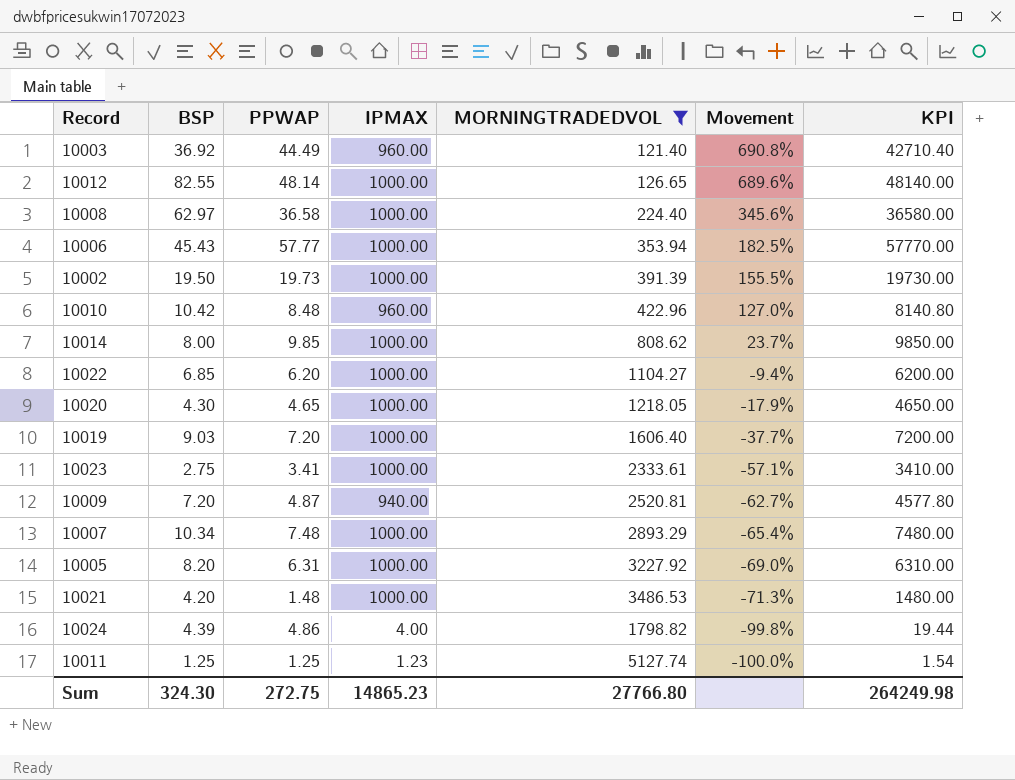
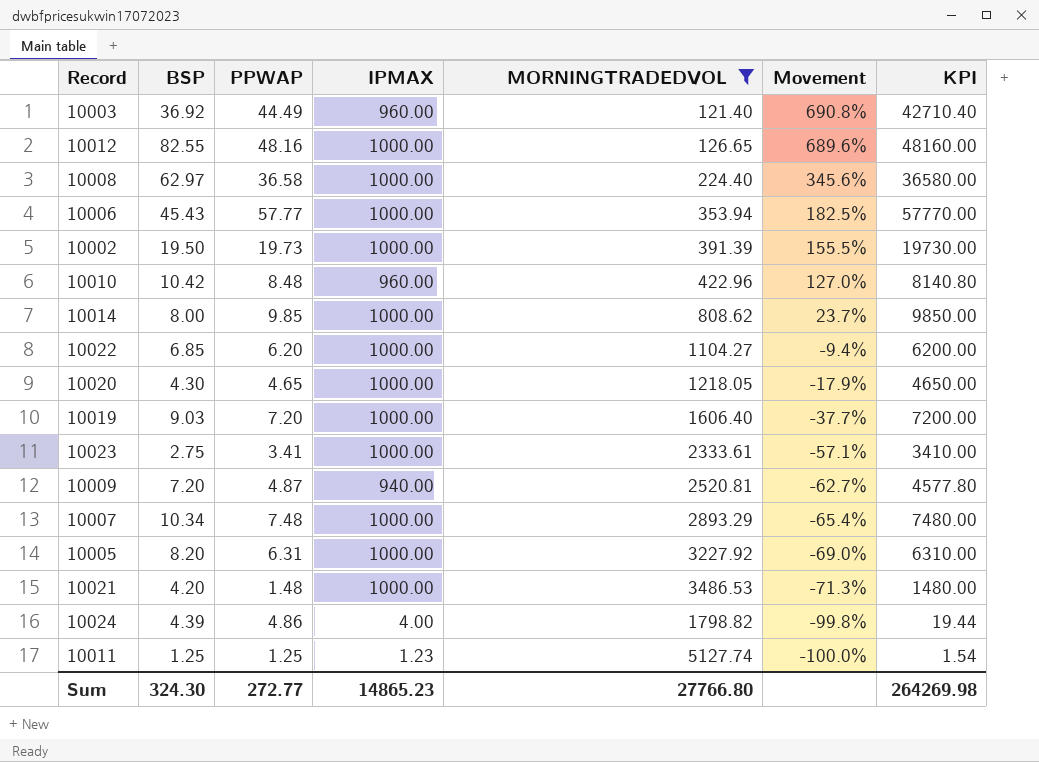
10012 | PPWAP: 48.14 -> 48.16
10012 | KPI: 48140.00 -> 48160.00
Sum | PPWAP: 272.75 -> 272.77
Sum | KPI: 264249.98 -> 264269.98

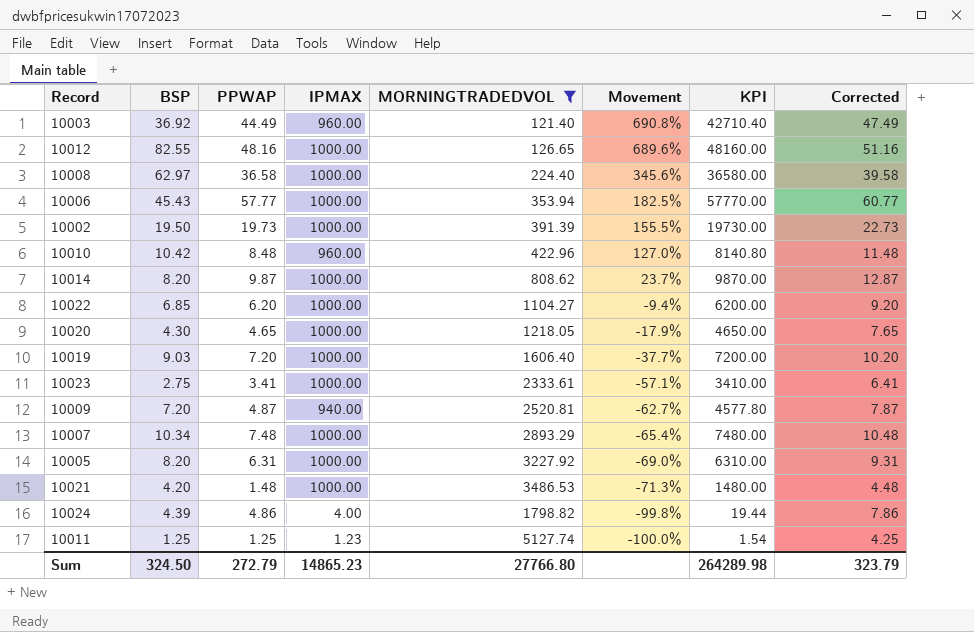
column Corrected | formula: none -> [PPWAP] + 3
10014 | BSP: 8.00 -> 8.20
10014 | PPWAP: 9.85 -> 9.87
10014 | KPI: 9850.00 -> 9870.00
Sum | BSP: 324.30 -> 324.50
Sum | PPWAP: 272.77 -> 272.79
Sum | KPI: 264269.98 -> 264289.98

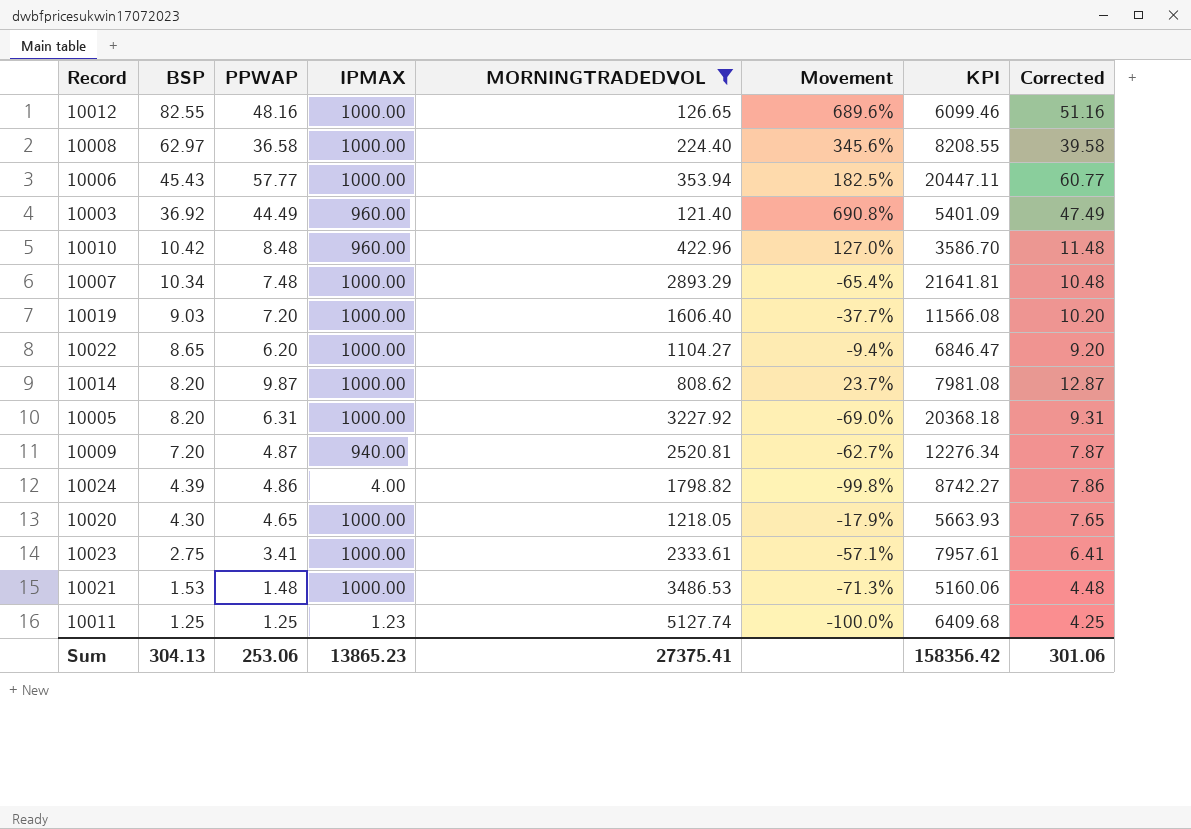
row order: Movement descending -> BSP descending
column KPI | formula: [PPWAP] * [IPMAX] -> [PPWAP] * [MORNINGTRADEDVOL]
row 10002: 19.50 | 19.73 | 1000.00 | 391.39 | 155.5% | 19730.00 | 22.73 -> none
10022 | BSP: 6.85 -> 8.65
10021 | BSP: 4.20 -> 1.53
Sum | BSP: 324.50 -> 304.13
Sum | PPWAP: 272.79 -> 253.06
Sum | IPMAX: 14865.23 -> 13865.23
Sum | MORNINGTRADEDVOL: 27766.80 -> 27375.41
Sum | KPI: 264289.98 -> 158356.42
Sum | Corrected: 323.79 -> 301.06

